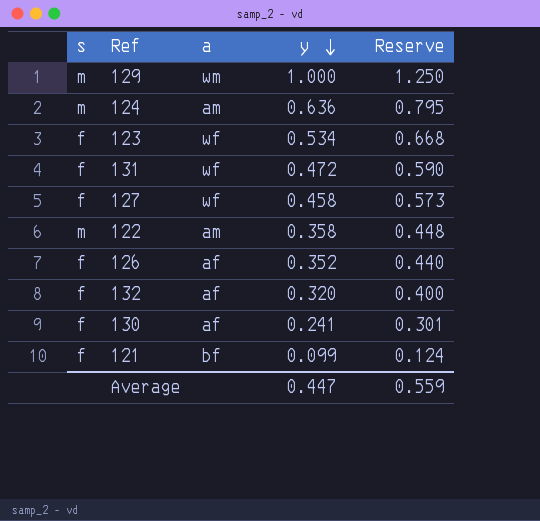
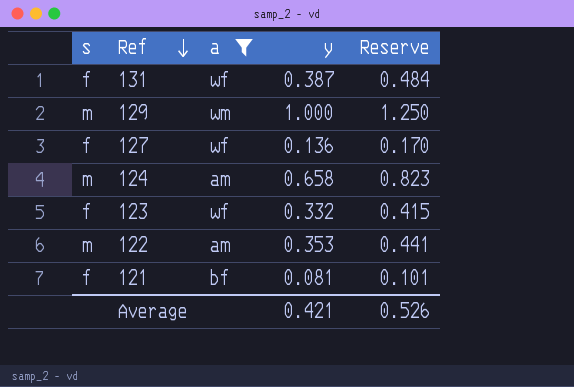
filter: none -> a != af
row order: y descending -> Ref descending
131 | y: 0.472 -> 0.387
131 | Reserve: 0.590 -> 0.484
127 | y: 0.458 -> 0.136
127 | Reserve: 0.573 -> 0.170
124 | y: 0.636 -> 0.658
124 | Reserve: 0.795 -> 0.823
123 | y: 0.534 -> 0.332
123 | Reserve: 0.668 -> 0.415
122 | y: 0.358 -> 0.353
122 | Reserve: 0.448 -> 0.441
121 | y: 0.099 -> 0.081
121 | Reserve: 0.124 -> 0.101
Average | y: 0.447 -> 0.421
Average | Reserve: 0.559 -> 0.526

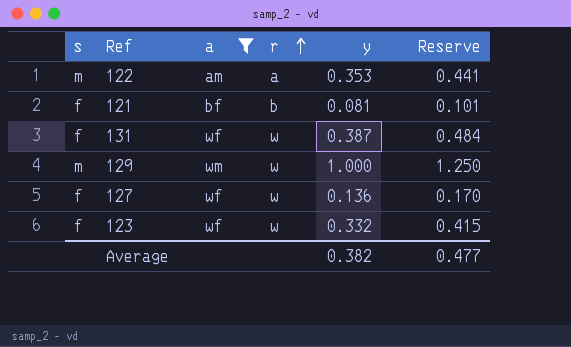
row order: Ref descending -> r ascending
column r | position: none -> 4
row 124: m | am | 0.658 | 0.823 -> none
Average | y: 0.421 -> 0.382
Average | Reserve: 0.526 -> 0.477

